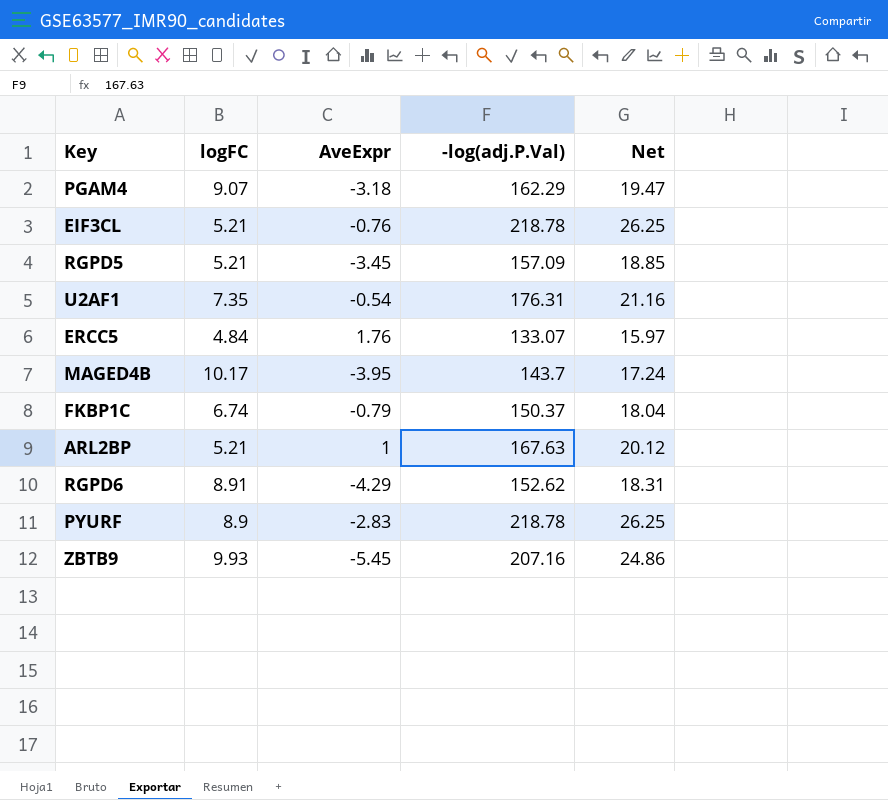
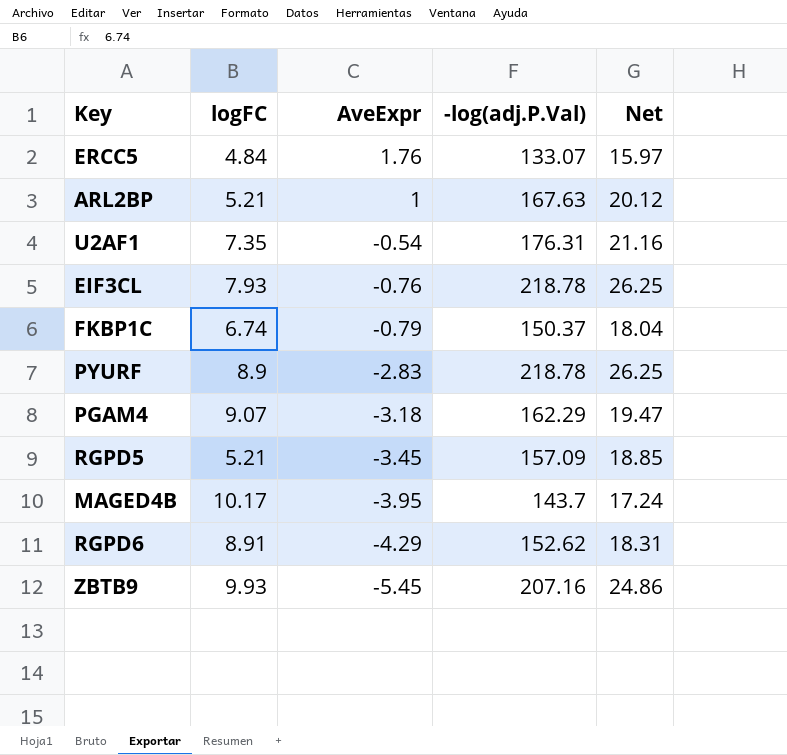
row order: none -> AveExpr descending
EIF3CL | logFC: 5.21 -> 7.93

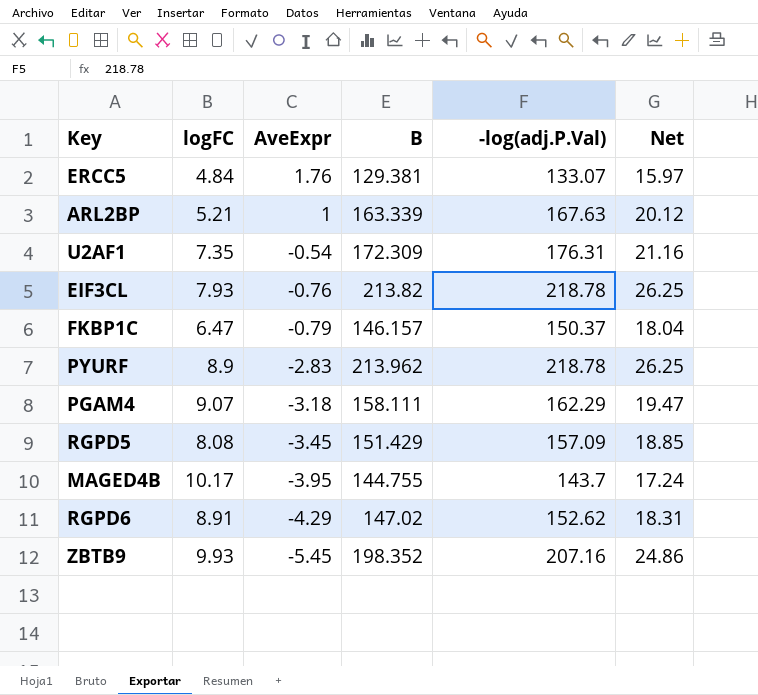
column B | position: none -> 4
FKBP1C | logFC: 6.74 -> 6.47
RGPD5 | logFC: 5.21 -> 8.08

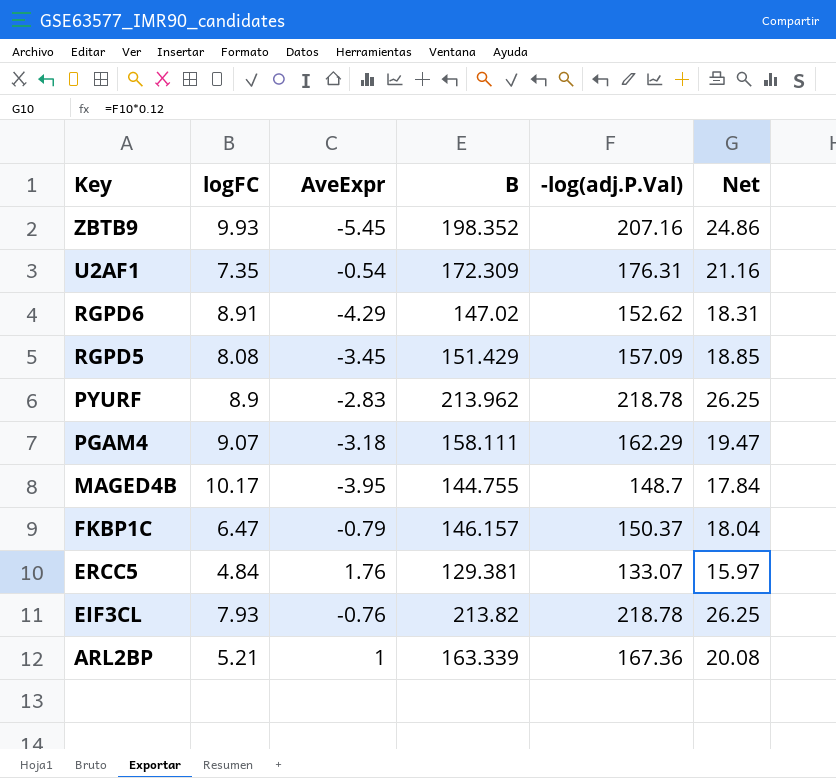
row order: AveExpr descending -> Key descending
MAGED4B | -log(adj.P.Val): 143.7 -> 148.7
MAGED4B | Net: 17.24 -> 17.84
ARL2BP | -log(adj.P.Val): 167.63 -> 167.36
ARL2BP | Net: 20.12 -> 20.08

